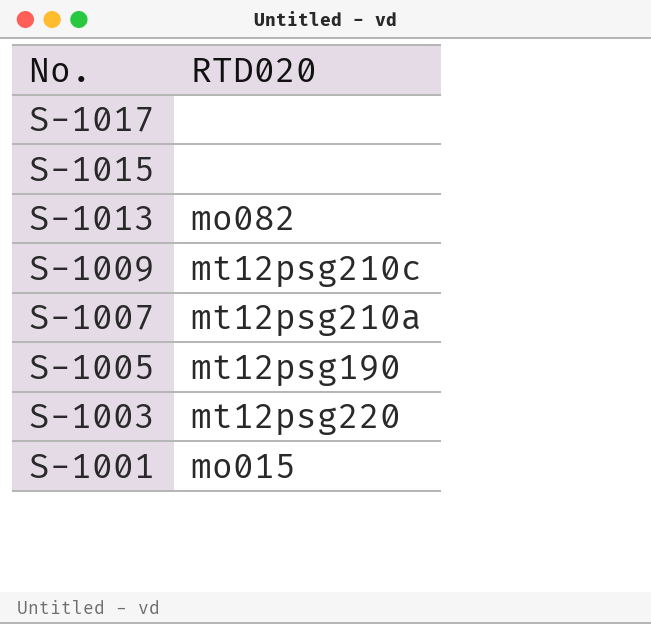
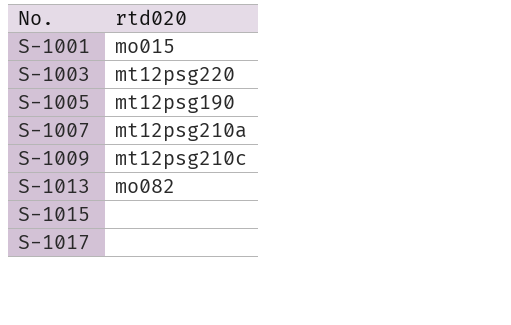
row order: No. descending -> No. ascending
column name: RTD020 -> rtd020

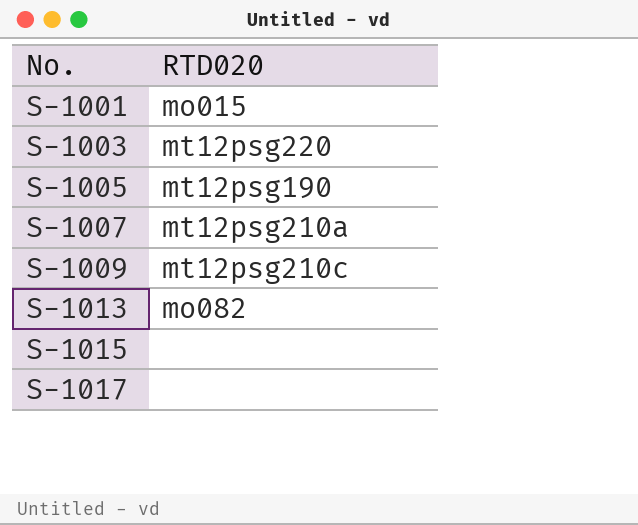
column name: rtd020 -> RTD020

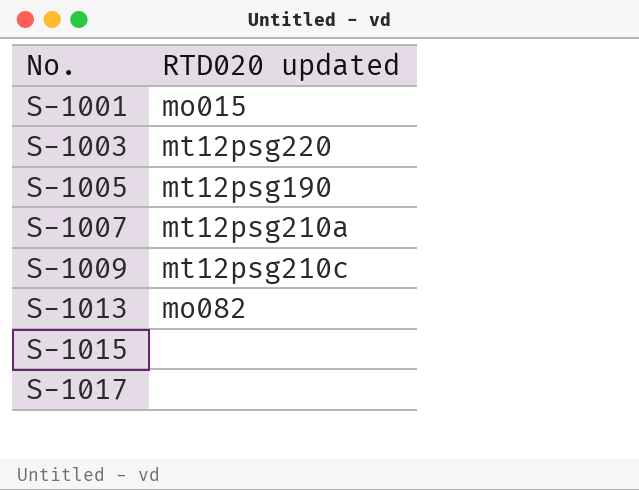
column name: RTD020 -> RTD020 updated

